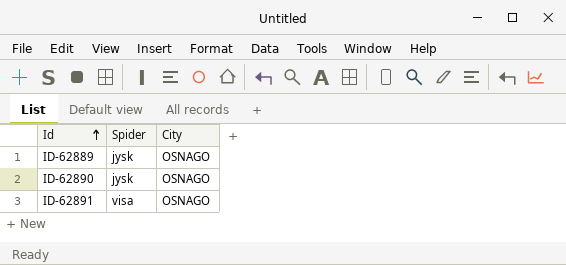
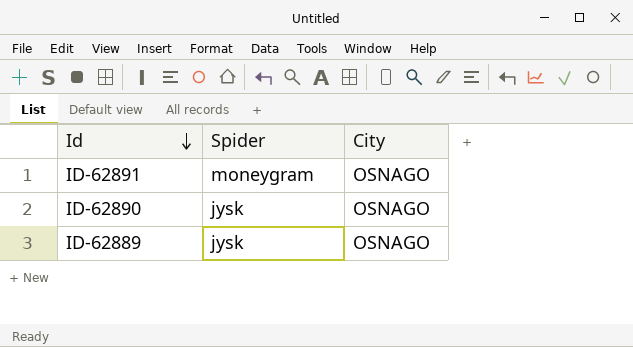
row order: Id ascending -> Id descending
ID-62891 | Spider: visa -> moneygram

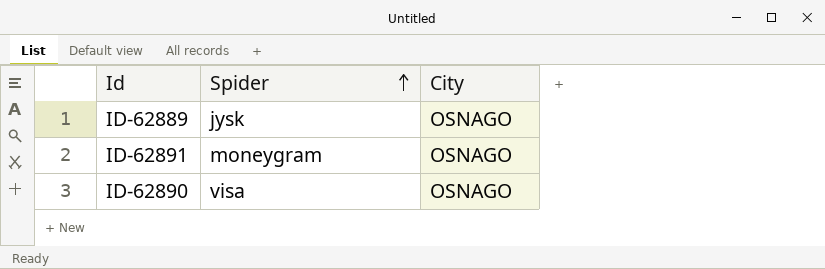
row order: Id descending -> Spider ascending
ID-62890 | Spider: jysk -> visa

